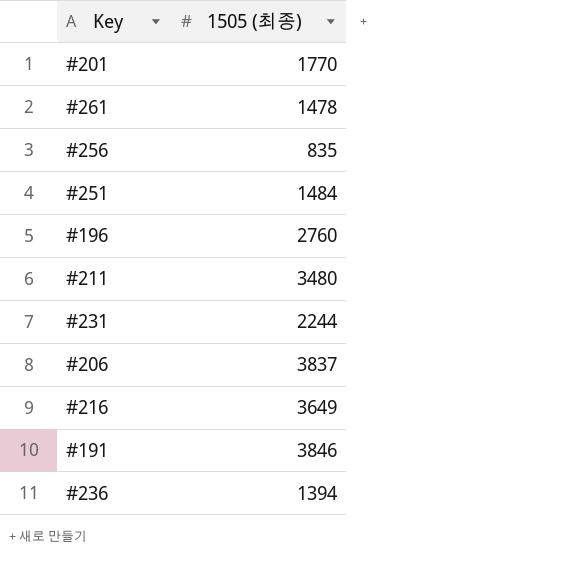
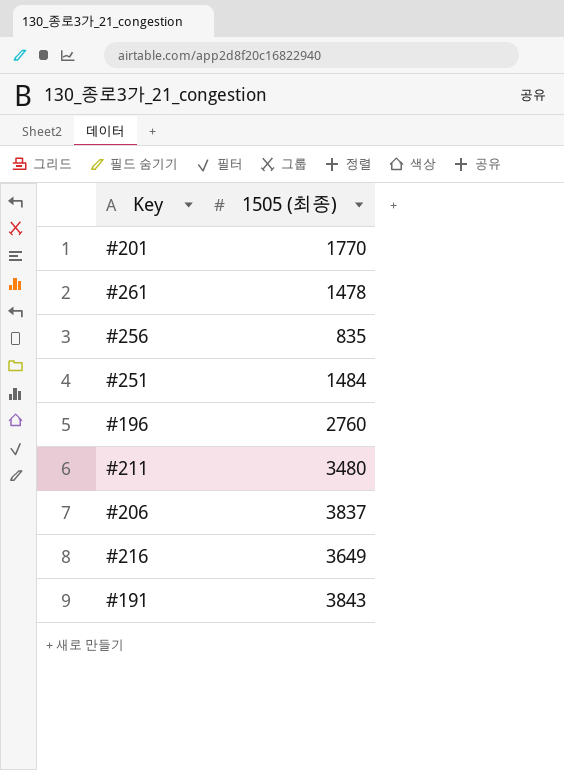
row #231: 2244 -> none
row #236: 1394 -> none
#191 | 1505 (최종): 3846 -> 3843

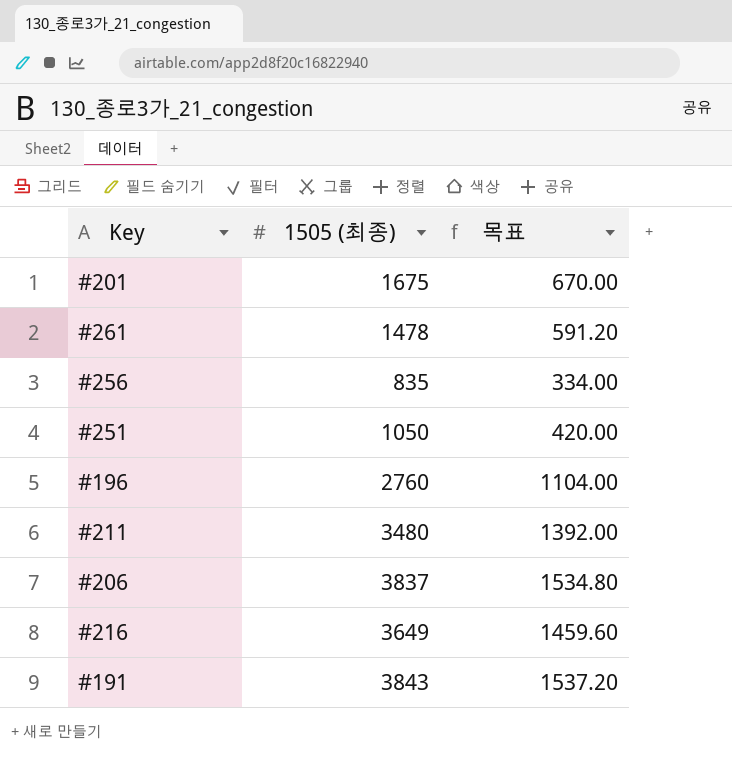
column 목표 | formula: none -> [1505 (최종)] * 0.4
#201 | 1505 (최종): 1770 -> 1675
#251 | 1505 (최종): 1484 -> 1050

